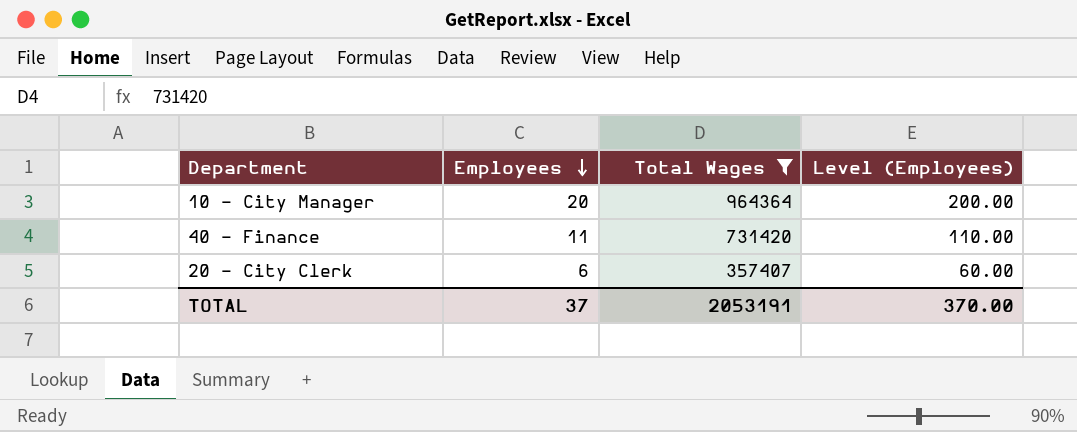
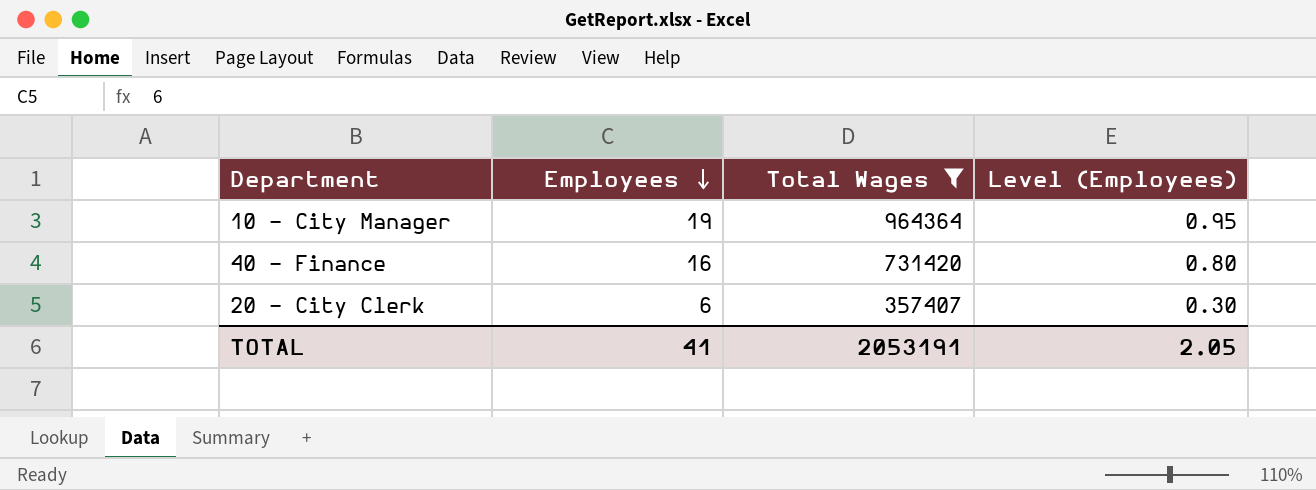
column Level (Employees) | formula: [Employees] * 10 -> [Employees] * 0.05
10 - City Manager | Employees: 20 -> 19
40 - Finance | Employees: 11 -> 16
TOTAL | Employees: 37 -> 41
TOTAL | Level (Employees): 370.00 -> 2.05

